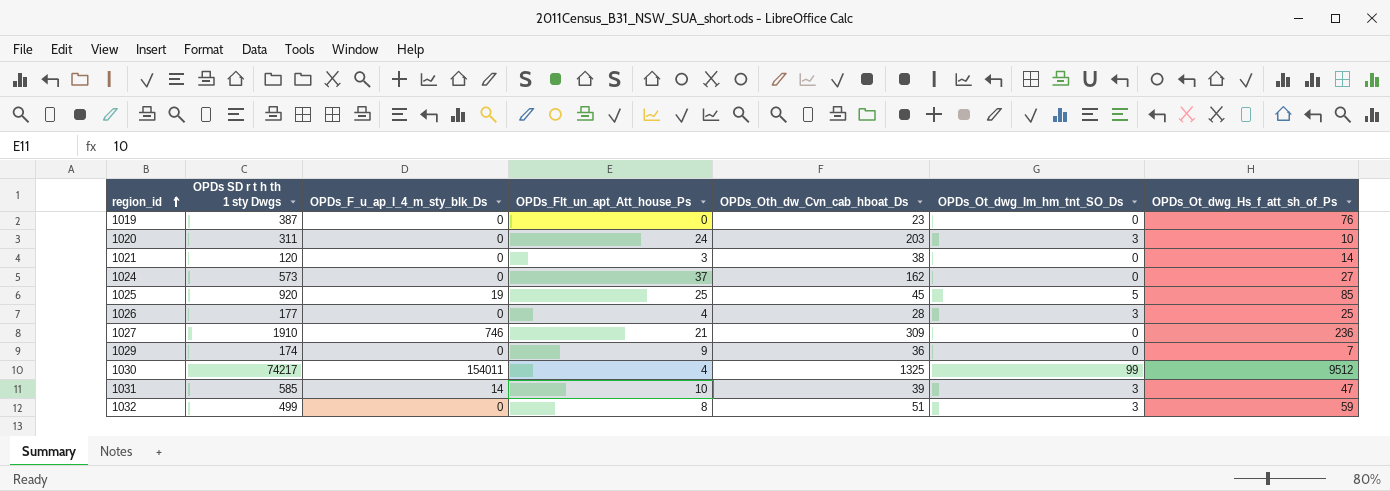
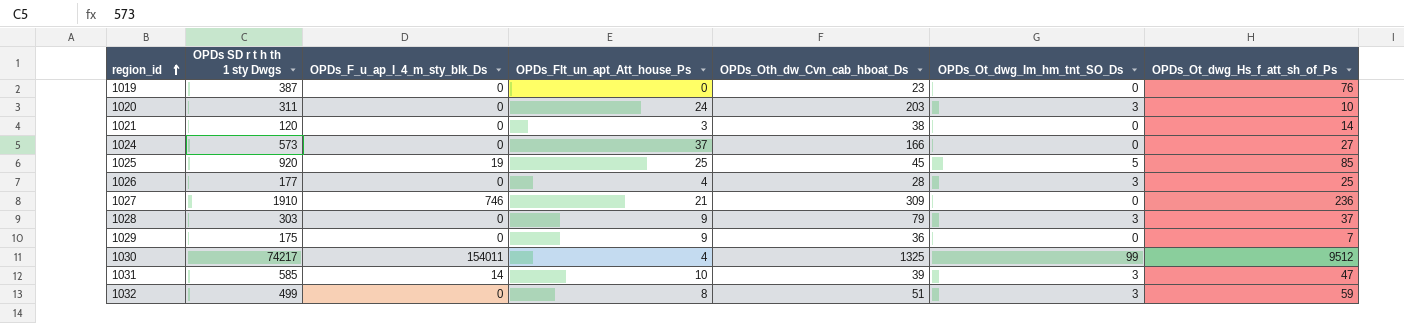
1024 | OPDs_Oth_dw_Cvn_cab_hboat_Ds: 162 -> 166
row 1028: none -> 303 | 0 | 9 | 79 | 3 | 37
1029 | OPDs SD r t h th 1 sty Dwgs: 174 -> 175

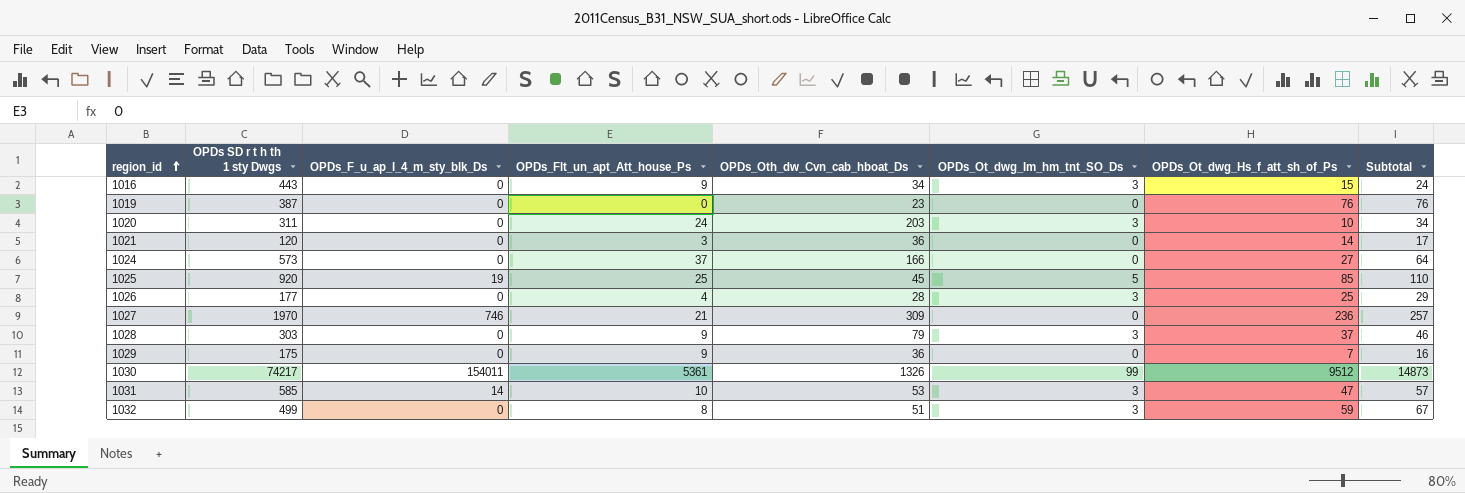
column Subtotal | formula: none -> [OPDs_Flt_un_apt_Att_house_Ps] + [OPDs_Ot_dwg_Hs_f_att_sh_of_Ps]
row 1016: none -> 443 | 0 | 9 | 34 | 3 | 15 | 24
1021 | OPDs_Oth_dw_Cvn_cab_hboat_Ds: 38 -> 36
1027 | OPDs SD r t h th 1 sty Dwgs: 1910 -> 1970
1030 | OPDs_Flt_un_apt_Att_house_Ps: 4 -> 5361
1030 | OPDs_Oth_dw_Cvn_cab_hboat_Ds: 1325 -> 1326
1031 | OPDs_Oth_dw_Cvn_cab_hboat_Ds: 39 -> 53

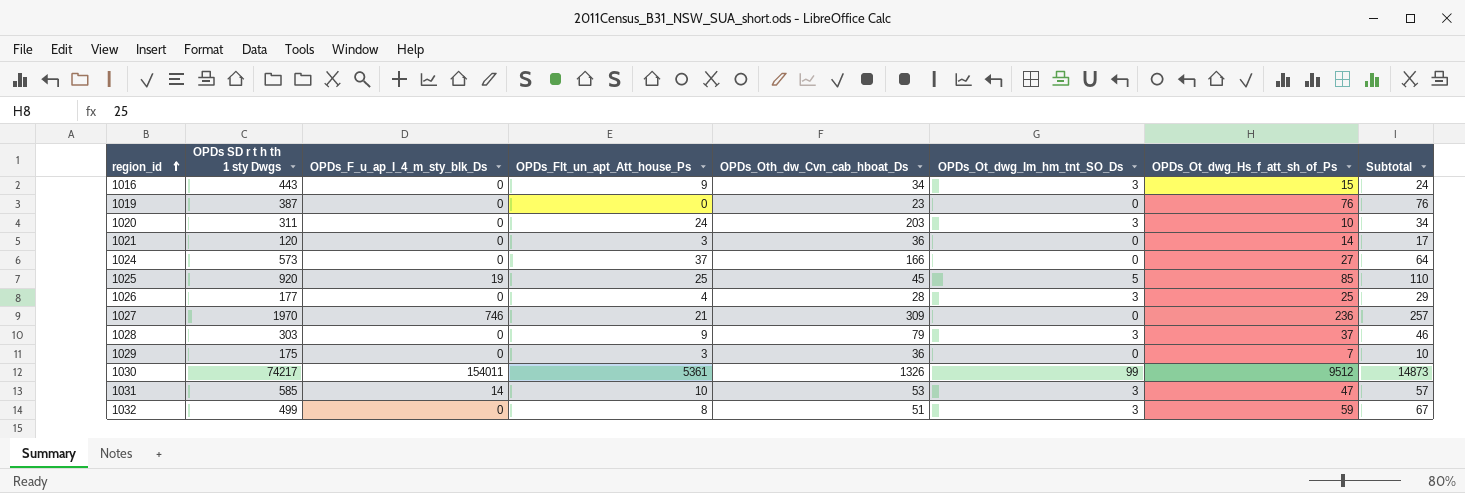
1029 | OPDs_Flt_un_apt_Att_house_Ps: 9 -> 3
1029 | Subtotal: 16 -> 10

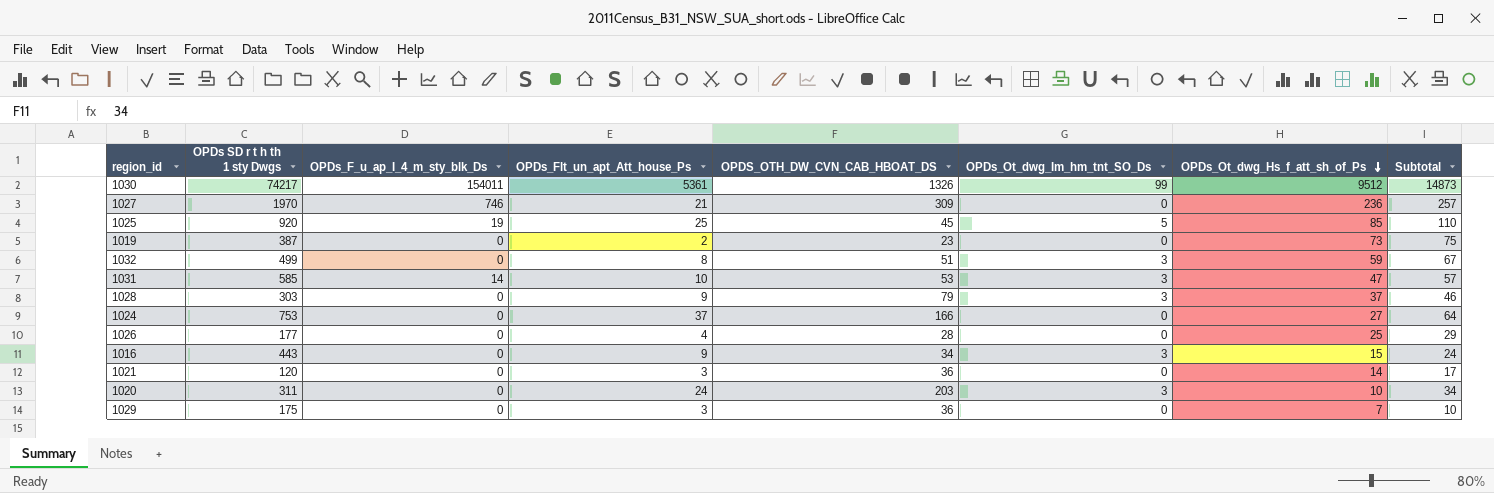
row order: region_id ascending -> OPDs_Ot_dwg_Hs_f_att_sh_of_Ps descending
column name: OPDs_Oth_dw_Cvn_cab_hboat_Ds -> OPDS_OTH_DW_CVN_CAB_HBOAT_DS
1019 | OPDs_Flt_un_apt_Att_house_Ps: 0 -> 2
1019 | OPDs_Ot_dwg_Hs_f_att_sh_of_Ps: 76 -> 73
1019 | Subtotal: 76 -> 75
1024 | OPDs SD r t h th 1 sty Dwgs: 573 -> 753
1026 | OPDs_Ot_dwg_Im_hm_tnt_SO_Ds: 3 -> 0

